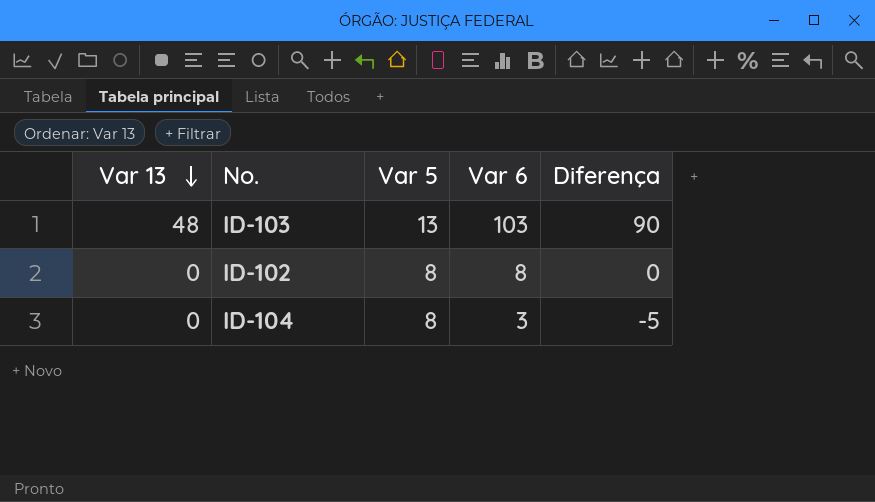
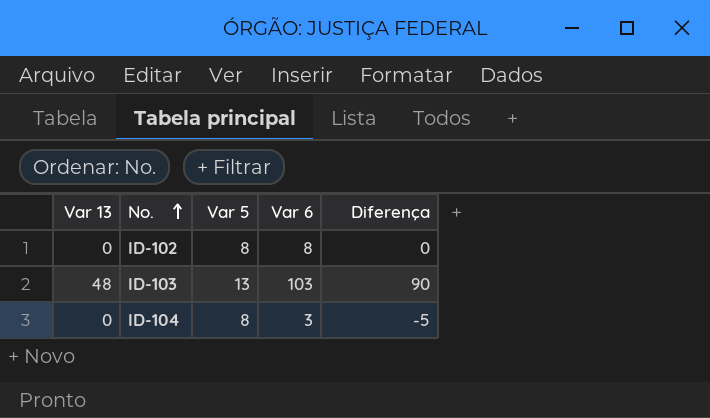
row order: Var 13 descending -> No. ascending

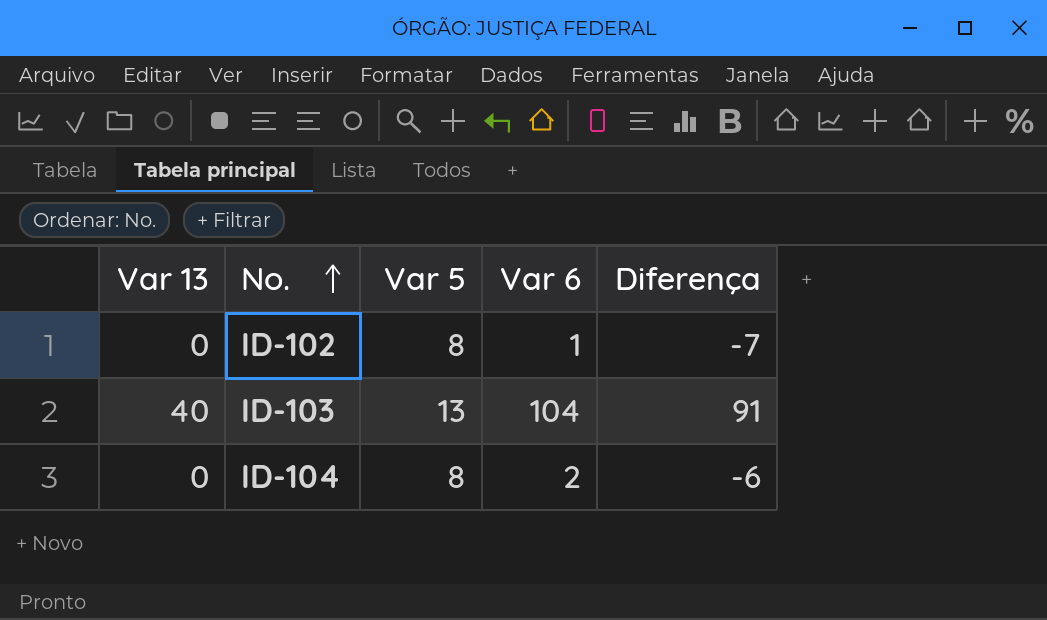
ID-102 | Var 6: 8 -> 1
ID-102 | Diferença: 0 -> -7
ID-103 | Var 13: 48 -> 40
ID-103 | Var 6: 103 -> 104
ID-103 | Diferença: 90 -> 91
ID-104 | Var 6: 3 -> 2
ID-104 | Diferença: -5 -> -6

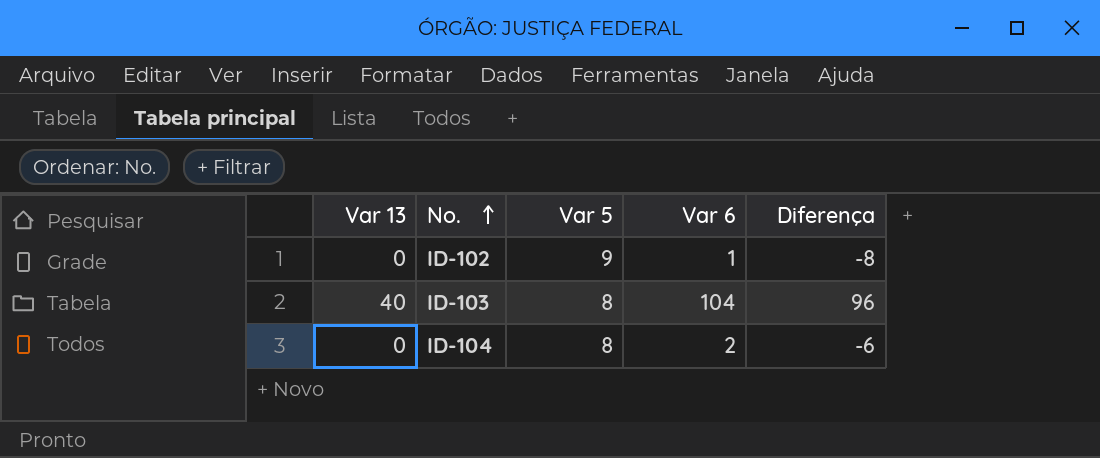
ID-102 | Var 5: 8 -> 9
ID-102 | Diferença: -7 -> -8
ID-103 | Var 5: 13 -> 8
ID-103 | Diferença: 91 -> 96

